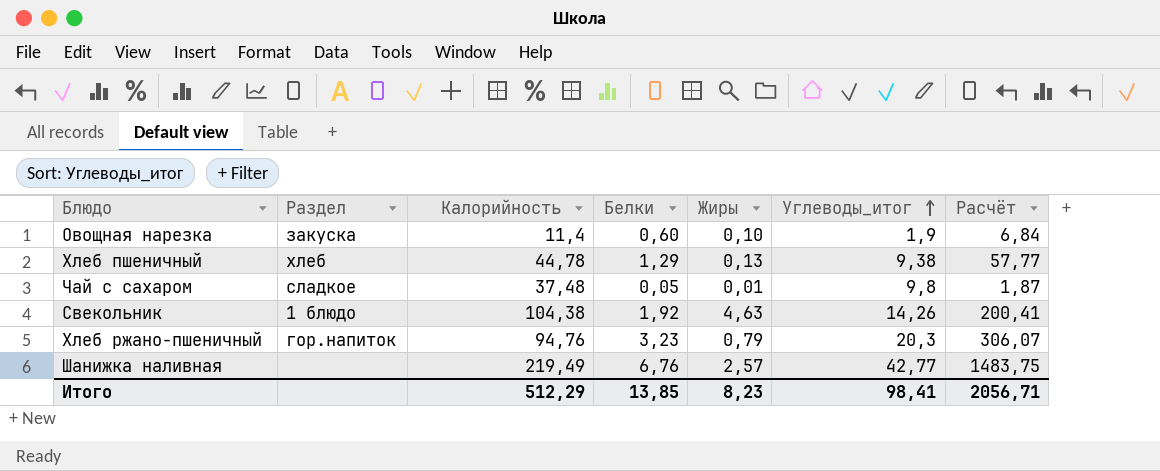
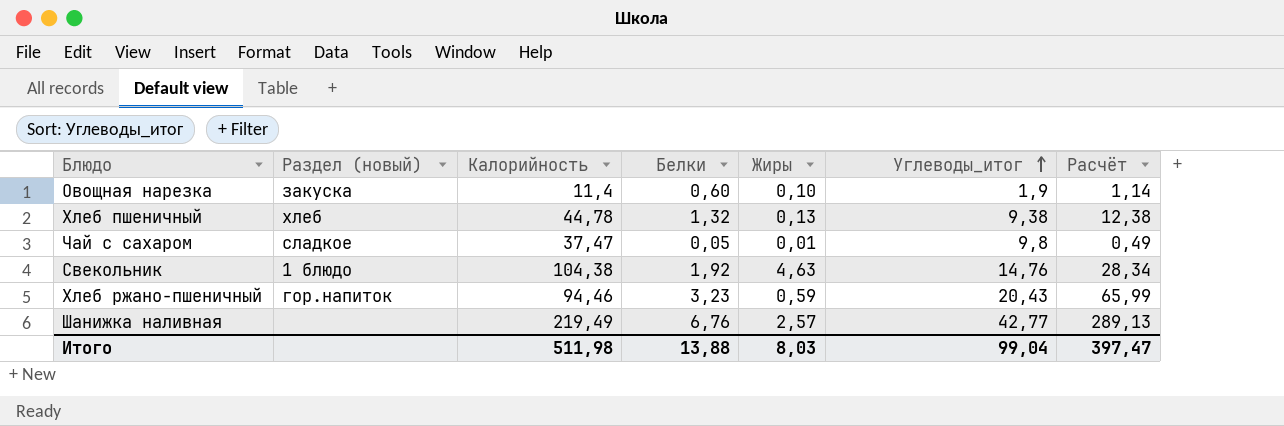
column name: Раздел -> Раздел (новый)
column Расчёт | formula: [Калорийность] * [Белки] -> [Белки] * [Углеводы_итог]
Хлеб пшеничный | Белки: 1,29 -> 1,32
Чай с сахаром | Калорийность: 37,48 -> 37,47
Свекольник | Углеводы_итог: 14,26 -> 14,76
Хлеб ржано-пшеничный | Калорийность: 94,76 -> 94,46
Хлеб ржано-пшеничный | Жиры: 0,79 -> 0,59
Хлеб ржано-пшеничный | Углеводы_итог: 20,3 -> 20,43
Итого | Калорийность: 512,29 -> 511,98
Итого | Белки: 13,85 -> 13,88
Итого | Жиры: 8,23 -> 8,03
Итого | Углеводы_итог: 98,41 -> 99,04
Итого | Расчёт: 2056,71 -> 397,47

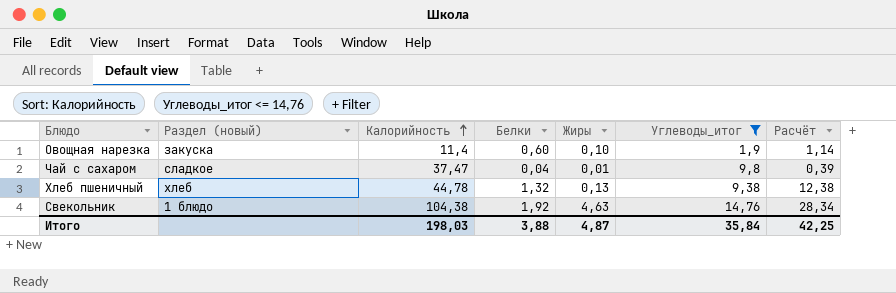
filter: none -> Углеводы_итог <= 14,76
row order: Углеводы_итог ascending -> Калорийность ascending
Чай с сахаром | Белки: 0,05 -> 0,04
Чай с сахаром | Расчёт: 0,49 -> 0,39
Итого | Калорийность: 511,98 -> 198,03
Итого | Белки: 13,88 -> 3,88
Итого | Жиры: 8,03 -> 4,87
Итого | Углеводы_итог: 99,04 -> 35,84
Итого | Расчёт: 397,47 -> 42,25

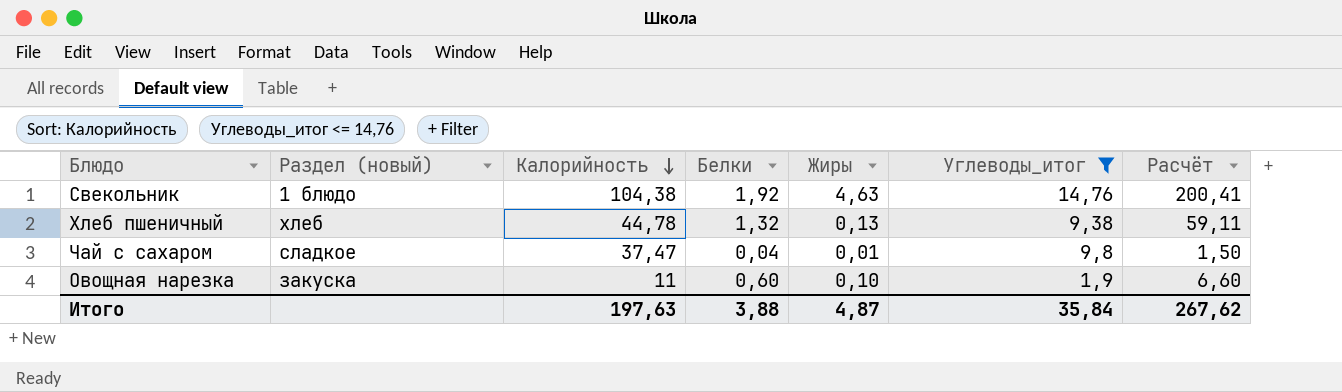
row order: Калорийность ascending -> Калорийность descending
column Расчёт | formula: [Белки] * [Углеводы_итог] -> [Калорийность] * [Белки]
Овощная нарезка | Калорийность: 11,4 -> 11
Итого | Калорийность: 198,03 -> 197,63
Итого | Расчёт: 42,25 -> 267,62

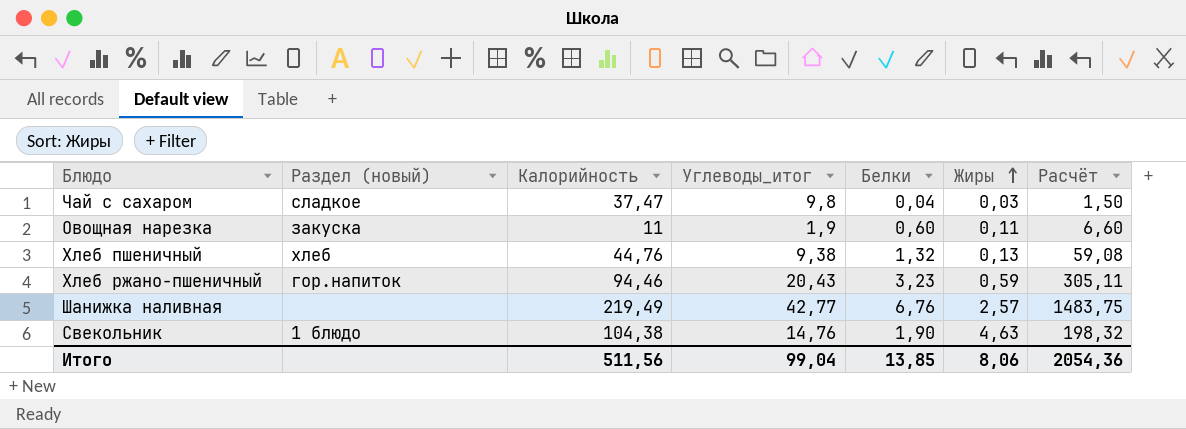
filter: Углеводы_итог <= 14,76 -> none
row order: Калорийность descending -> Жиры ascending
column Углеводы_итог | position: 6 -> 4
Чай с сахаром | Жиры: 0,01 -> 0,03
Овощная нарезка | Жиры: 0,10 -> 0,11
Хлеб пшеничный | Калорийность: 44,78 -> 44,76
Хлеб пшеничный | Расчёт: 59,11 -> 59,08
Свекольник | Белки: 1,92 -> 1,90
Свекольник | Расчёт: 200,41 -> 198,32
Итого | Калорийность: 197,63 -> 511,56
Итого | Углеводы_итог: 35,84 -> 99,04
Итого | Белки: 3,88 -> 13,85
Итого | Жиры: 4,87 -> 8,06
Итого | Расчёт: 267,62 -> 2054,36

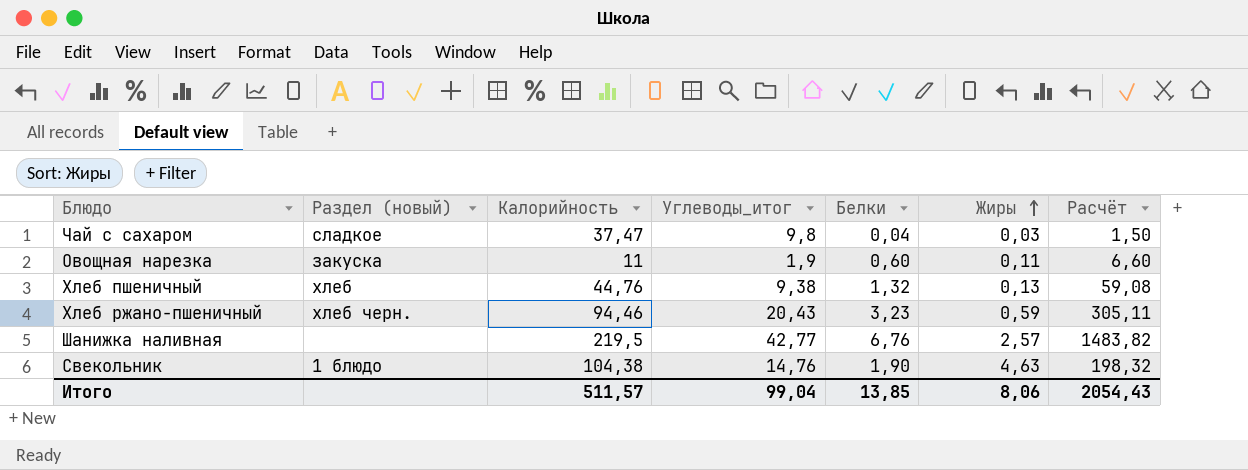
Хлеб ржано-пшеничный | Раздел (новый): гор.напиток -> хлеб черн.
Шанижка наливная | Калорийность: 219,49 -> 219,5
Шанижка наливная | Расчёт: 1483,75 -> 1483,82
Итого | Калорийность: 511,56 -> 511,57
Итого | Расчёт: 2054,36 -> 2054,43

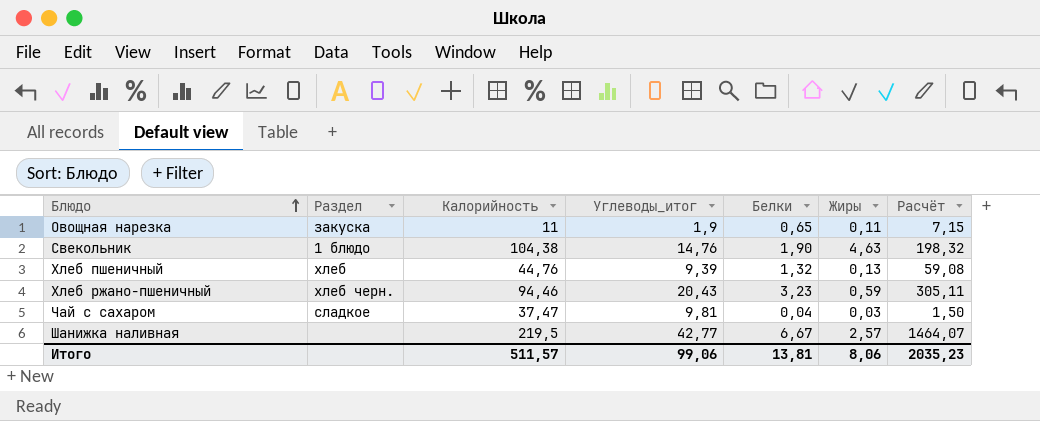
row order: Жиры ascending -> Блюдо ascending
column name: Раздел (новый) -> Раздел
Овощная нарезка | Белки: 0,60 -> 0,65
Овощная нарезка | Расчёт: 6,60 -> 7,15
Хлеб пшеничный | Углеводы_итог: 9,38 -> 9,39
Чай с сахаром | Углеводы_итог: 9,8 -> 9,81
Шанижка наливная | Белки: 6,76 -> 6,67
Шанижка наливная | Расчёт: 1483,82 -> 1464,07
Итого | Углеводы_итог: 99,04 -> 99,06
Итого | Белки: 13,85 -> 13,81
Итого | Расчёт: 2054,43 -> 2035,23

